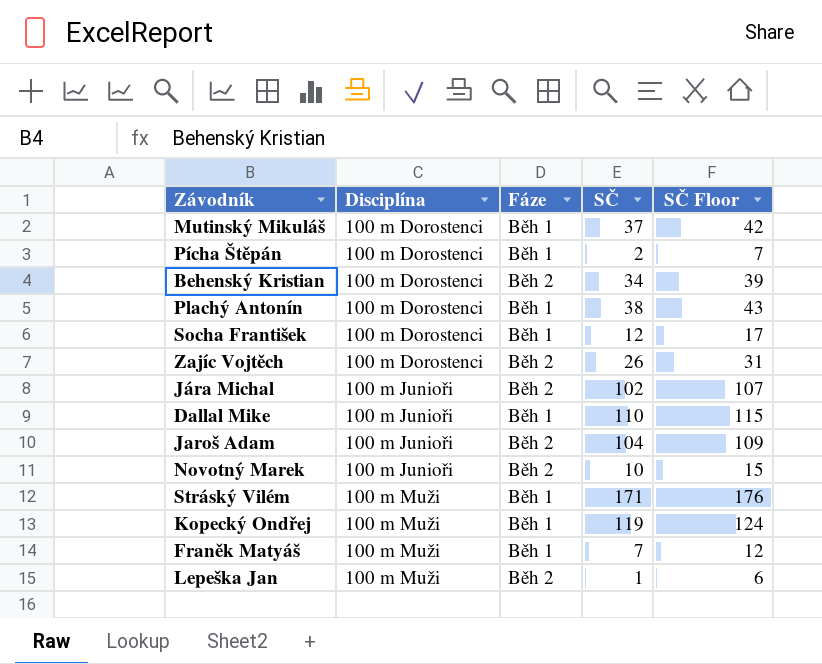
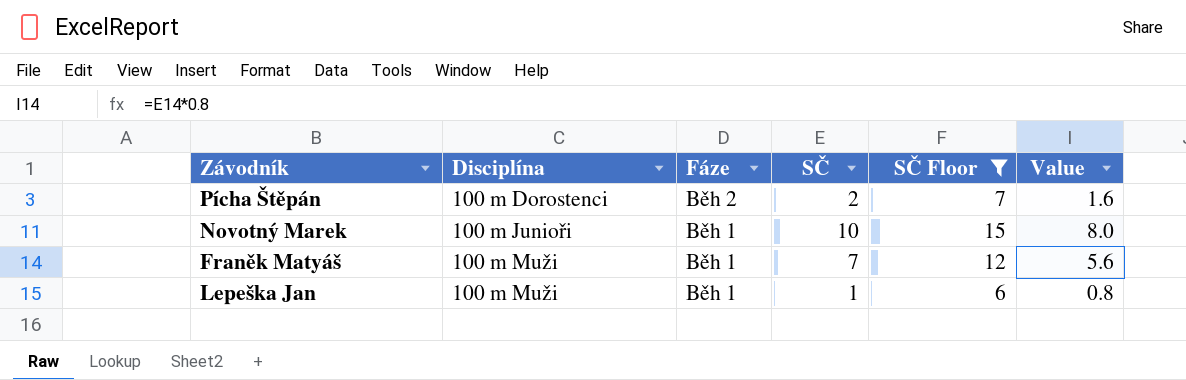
filter: none -> SČ Floor <= 15
column Value | formula: none -> [SČ] * 0.8
Pícha Štěpán | Fáze: Běh 1 -> Běh 2
Novotný Marek | Fáze: Běh 2 -> Běh 1
Lepeška Jan | Fáze: Běh 2 -> Běh 1

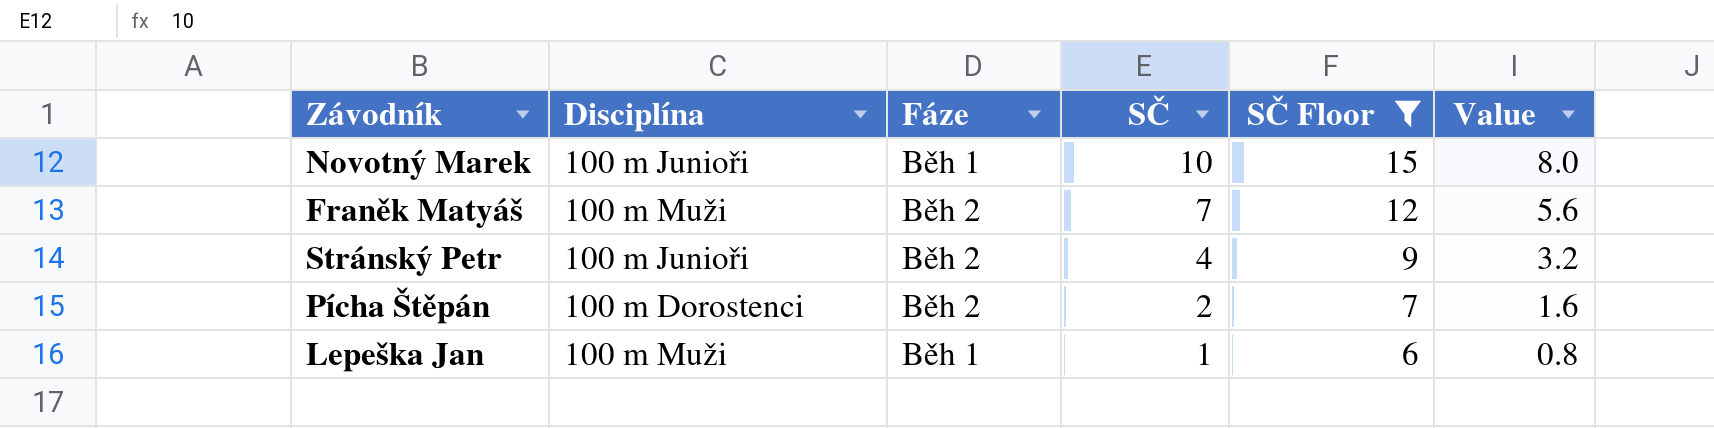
row order: Disciplína ascending -> SČ descending
Franěk Matyáš | Fáze: Běh 1 -> Běh 2
row Stránský Petr: none -> 100 m Junioři | Běh 2 | 4 | 9 | 3.2

